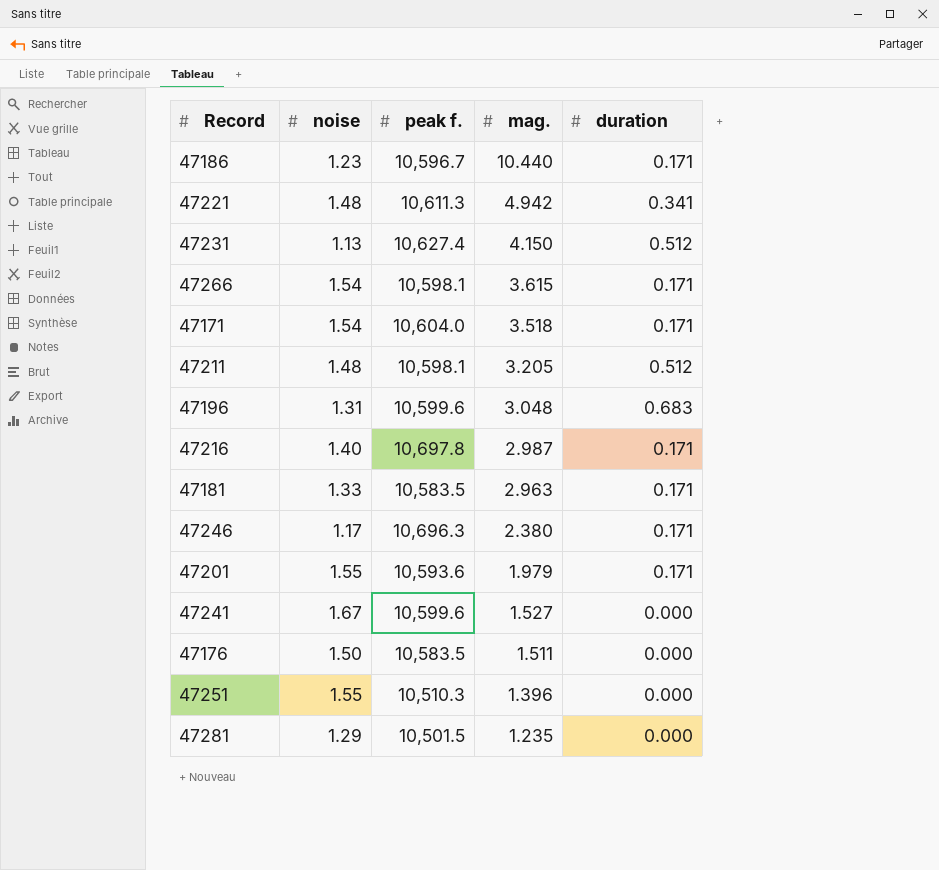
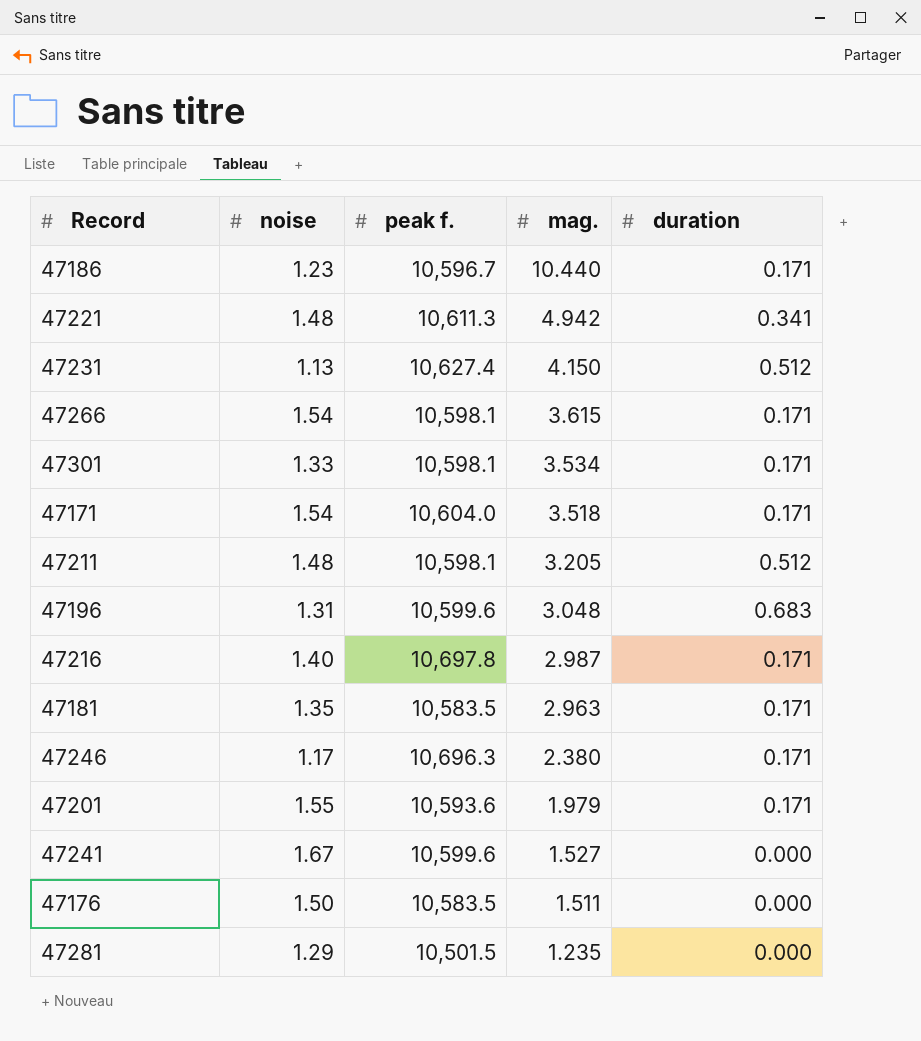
row 47251: 1.55 | 10,510.3 | 1.396 | 0.000 -> none
row 47301: none -> 1.33 | 10,598.1 | 3.534 | 0.171
47181 | noise: 1.33 -> 1.35

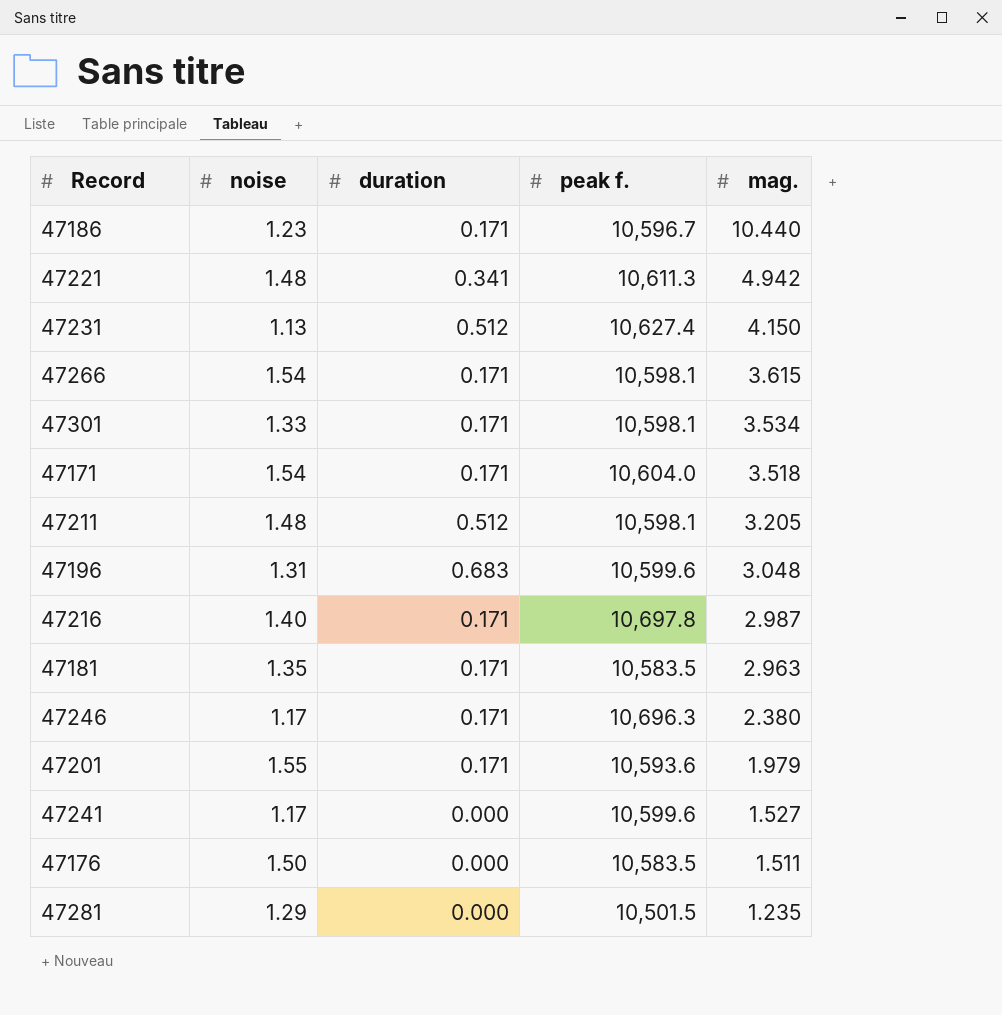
column duration | position: 5 -> 3
47241 | noise: 1.67 -> 1.17

